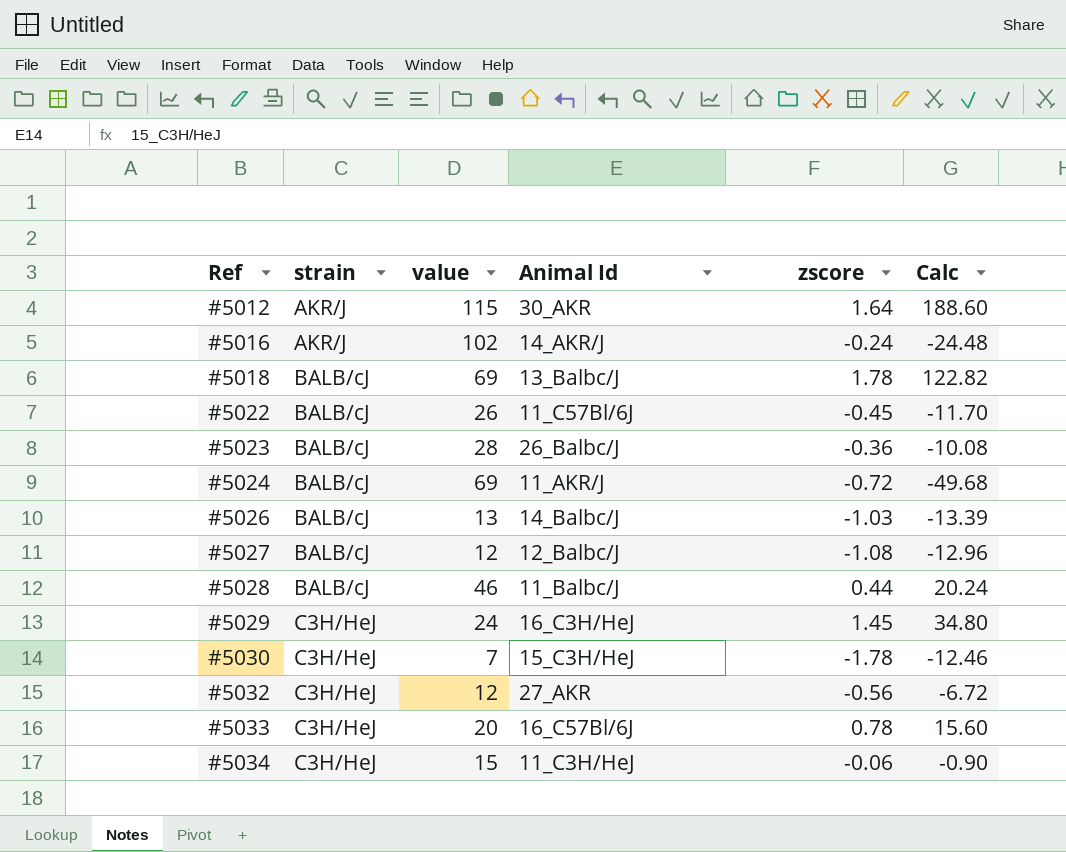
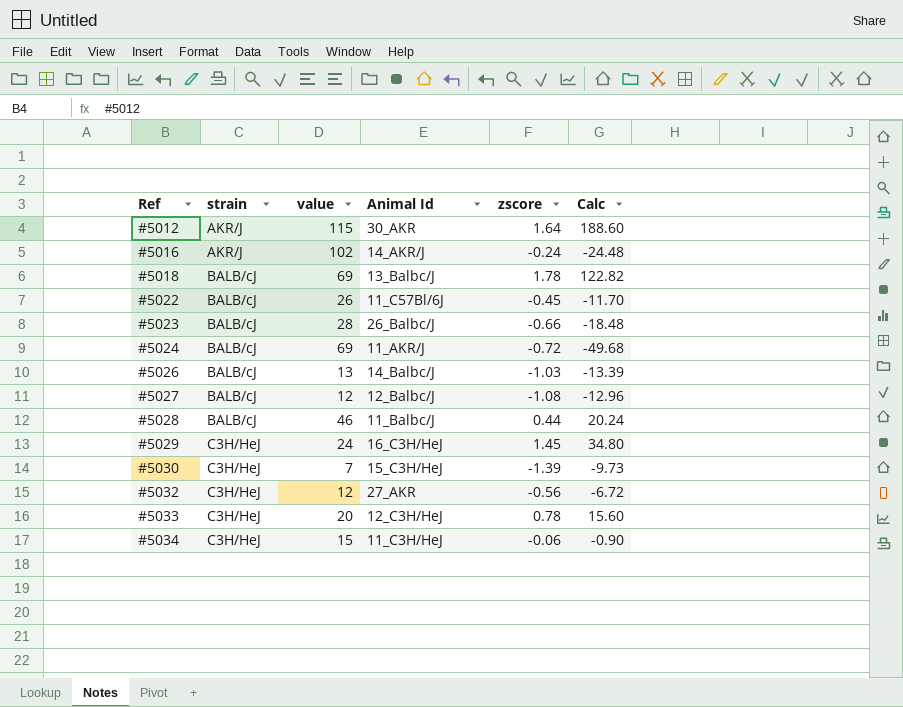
#5023 | zscore: -0.36 -> -0.66
#5023 | Calc: -10.08 -> -18.48
#5030 | zscore: -1.78 -> -1.39
#5030 | Calc: -12.46 -> -9.73
#5033 | Animal Id: 16_C57Bl/6J -> 12_C3H/HeJ

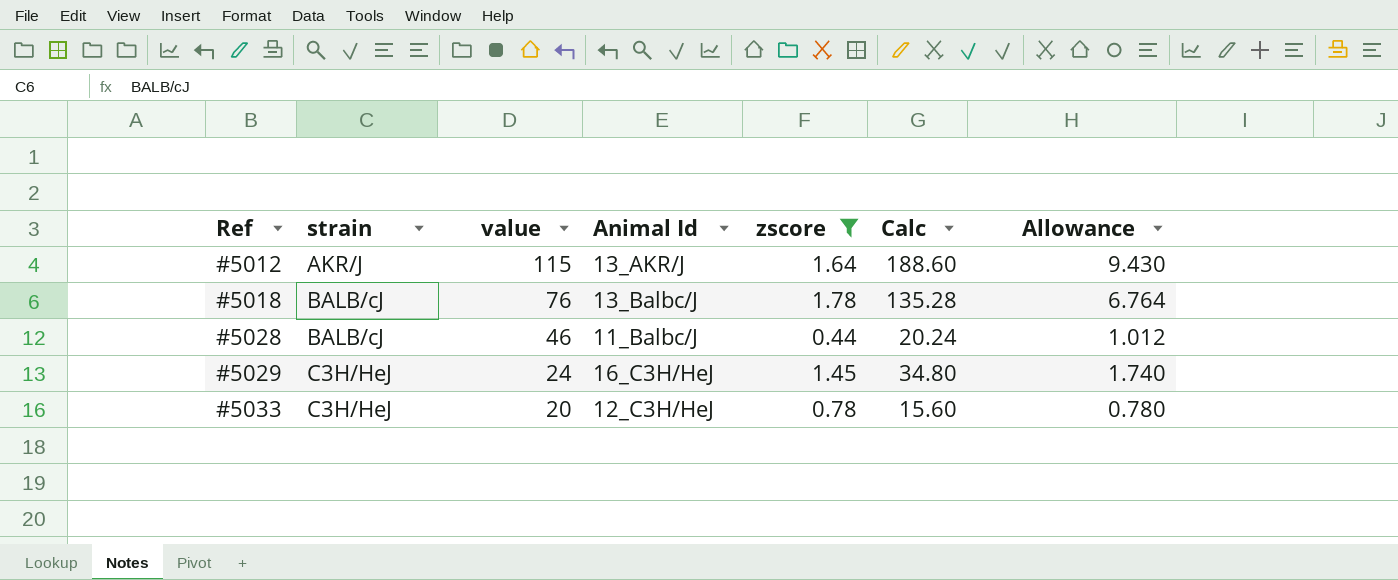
filter: none -> zscore >= 0.44
column Allowance | formula: none -> [Calc] * 0.05
#5012 | Animal Id: 30_AKR -> 13_AKR/J
#5018 | value: 69 -> 76
#5018 | Calc: 122.82 -> 135.28

